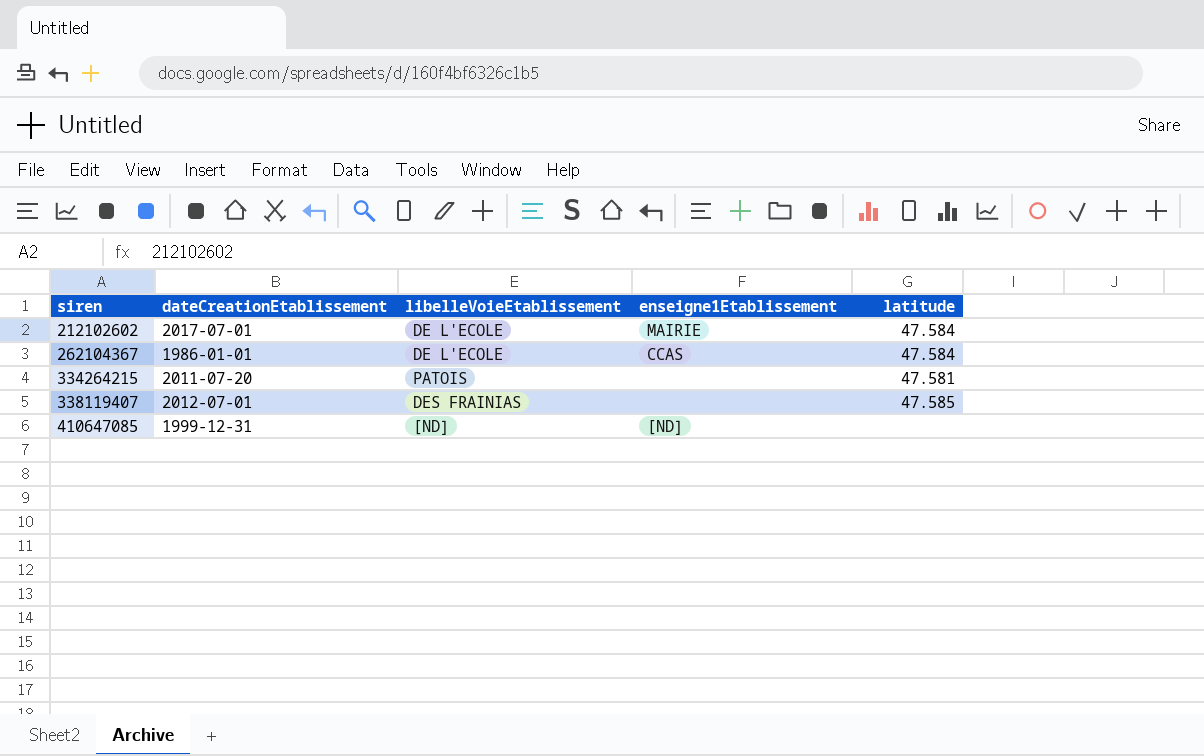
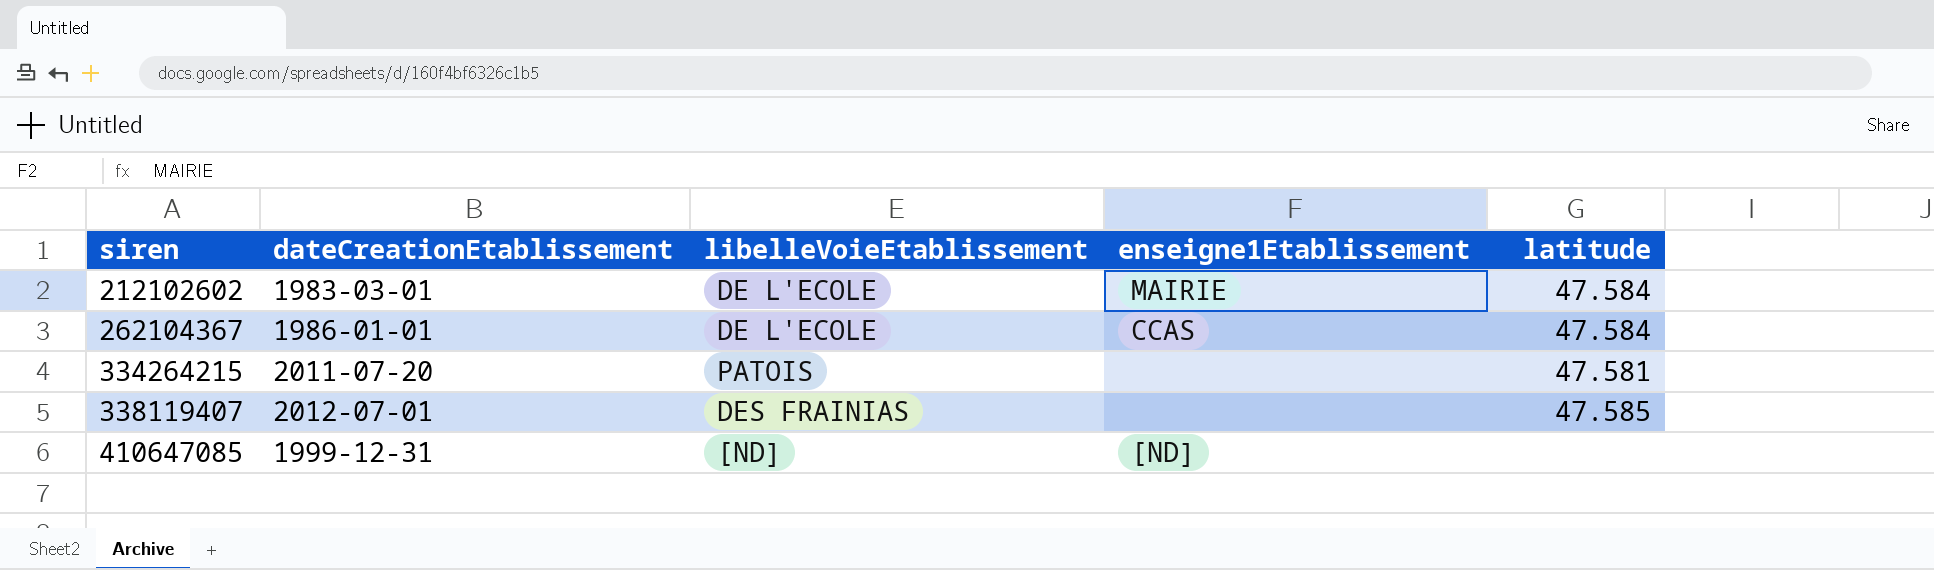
212102602 | dateCreationEtablissement: 2017-07-01 -> 1983-03-01

